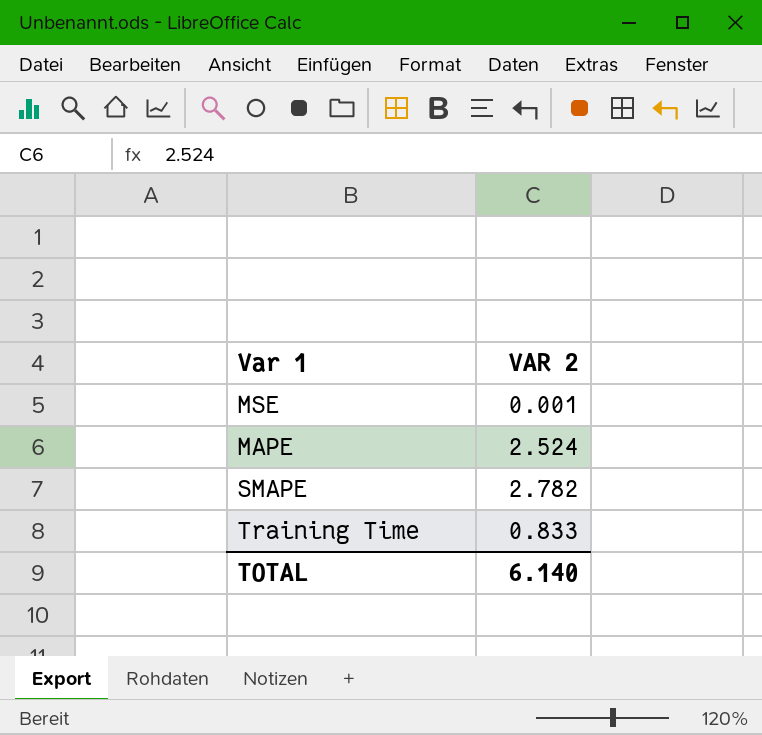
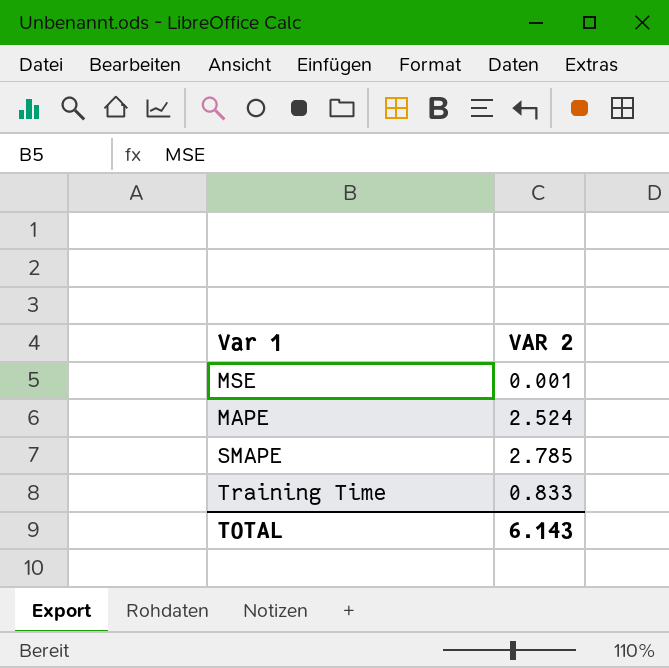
SMAPE | VAR 2: 2.782 -> 2.785
TOTAL | VAR 2: 6.140 -> 6.143

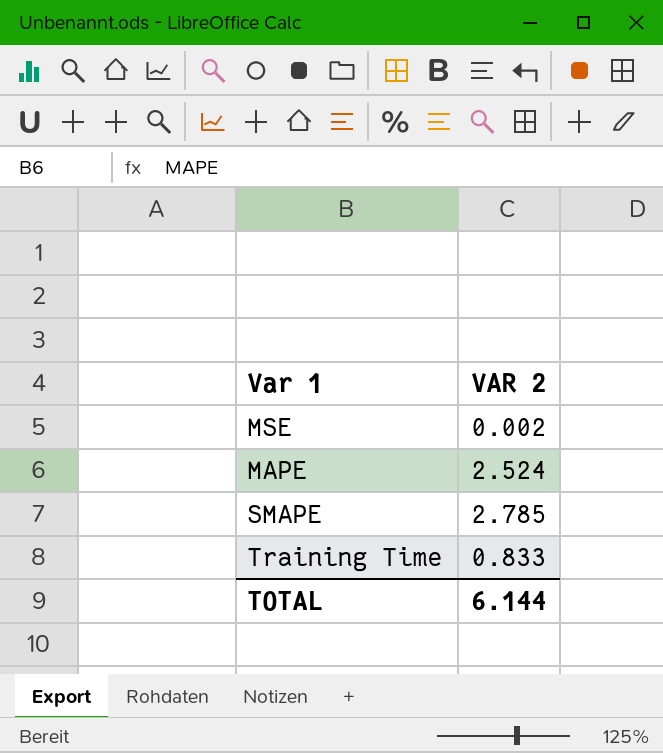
MSE | VAR 2: 0.001 -> 0.002
TOTAL | VAR 2: 6.143 -> 6.144

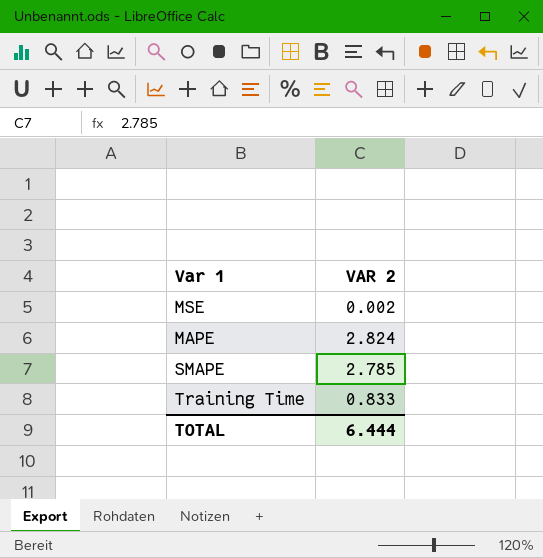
MAPE | VAR 2: 2.524 -> 2.824
TOTAL | VAR 2: 6.144 -> 6.444

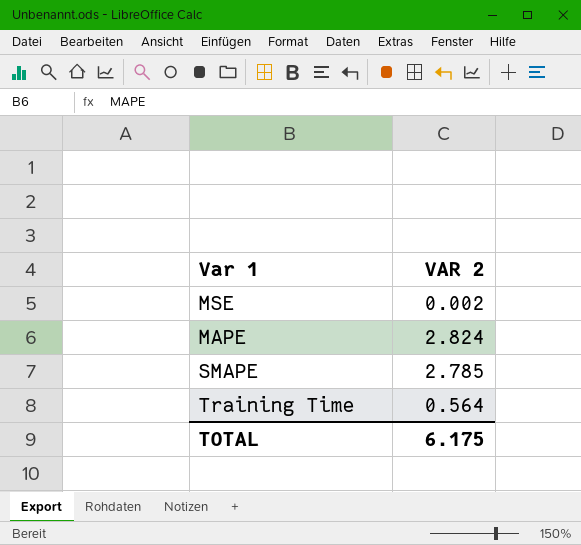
Training Time | VAR 2: 0.833 -> 0.564
TOTAL | VAR 2: 6.444 -> 6.175

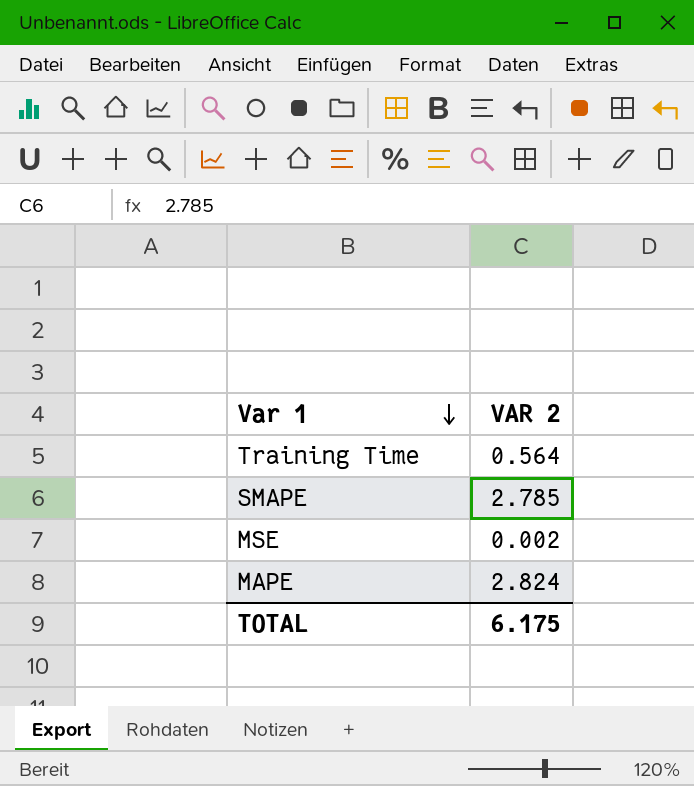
row order: none -> Var 1 descending

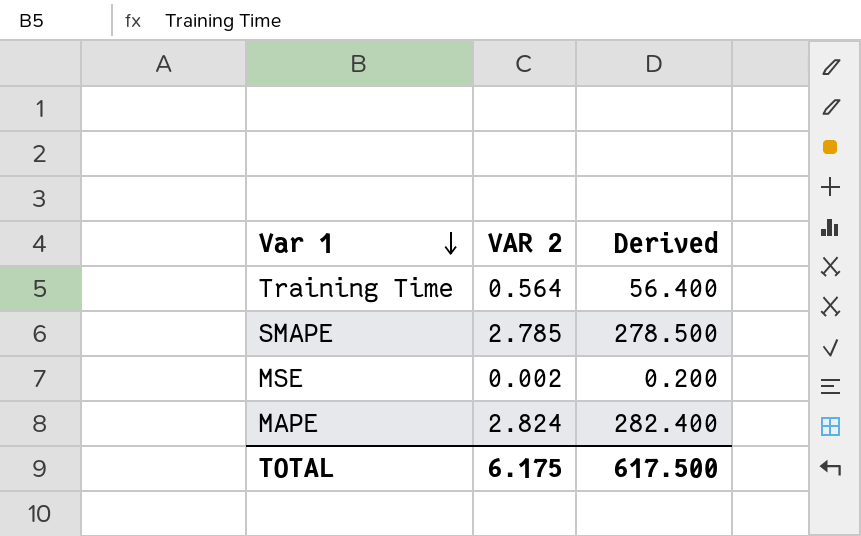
column Derived | formula: none -> [VAR 2] * 100

